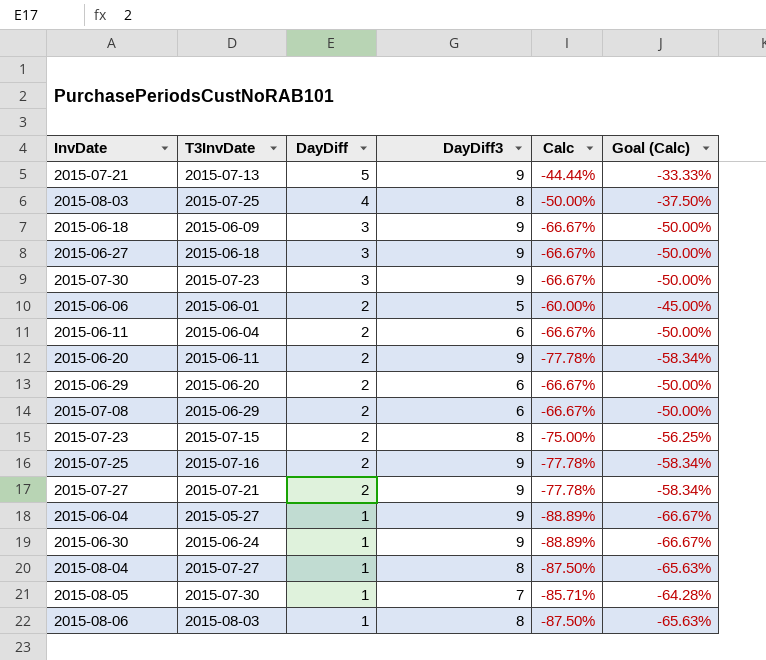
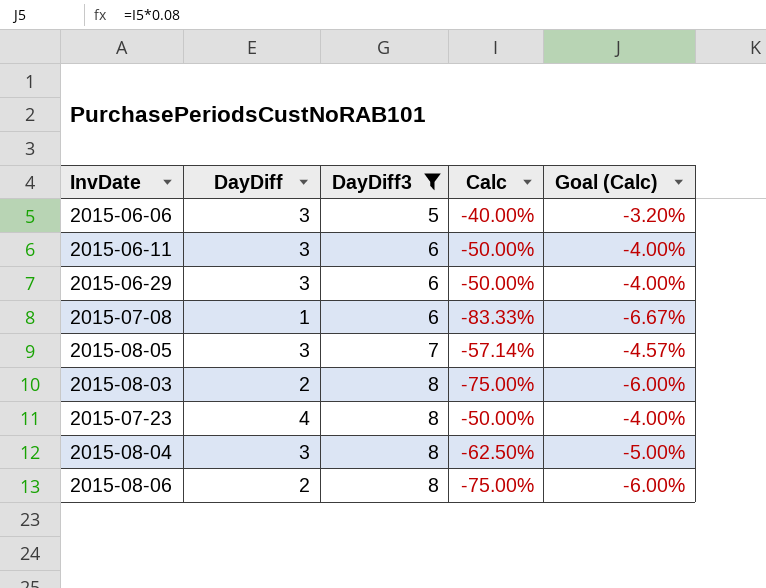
filter: none -> DayDiff3 != 9
row order: DayDiff descending -> DayDiff3 ascending
column T3InvDate | position: 2 -> none
column Goal (Calc) | formula: [Calc] * 0.75 -> [Calc] * 0.08
2015-06-06 | DayDiff: 2 -> 3
2015-06-06 | Calc: -60.00% -> -40.00%
2015-06-11 | DayDiff: 2 -> 3
2015-06-11 | Calc: -66.67% -> -50.00%
2015-06-29 | DayDiff: 2 -> 3
2015-06-29 | Calc: -66.67% -> -50.00%
2015-07-08 | DayDiff: 2 -> 1
2015-07-08 | Calc: -66.67% -> -83.33%
2015-08-05 | DayDiff: 1 -> 3
2015-08-05 | Calc: -85.71% -> -57.14%
2015-08-03 | DayDiff: 4 -> 2
2015-08-03 | Calc: -50.00% -> -75.00%
2015-07-23 | DayDiff: 2 -> 4
2015-07-23 | Calc: -75.00% -> -50.00%
2015-08-04 | DayDiff: 1 -> 3
2015-08-04 | Calc: -87.50% -> -62.50%
2015-08-06 | DayDiff: 1 -> 2
2015-08-06 | Calc: -87.50% -> -75.00%

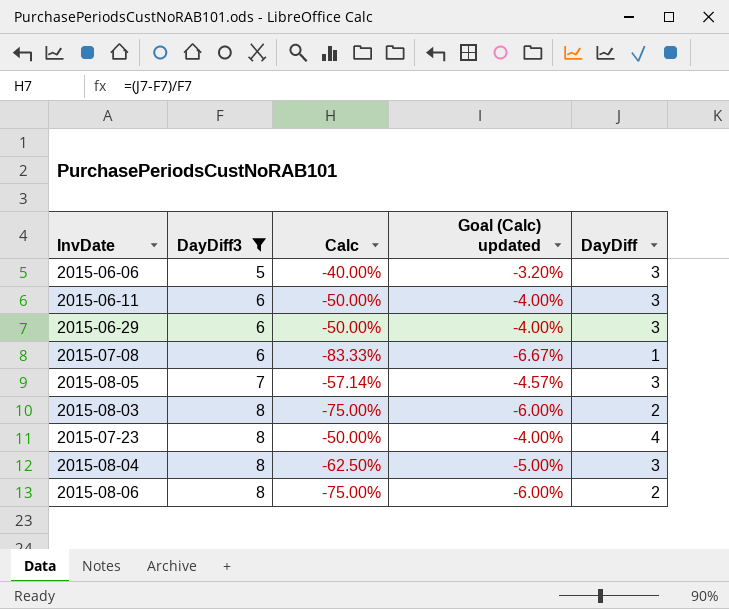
column name: Goal (Calc) -> Goal (Calc) updated
column DayDiff | position: 2 -> 5

